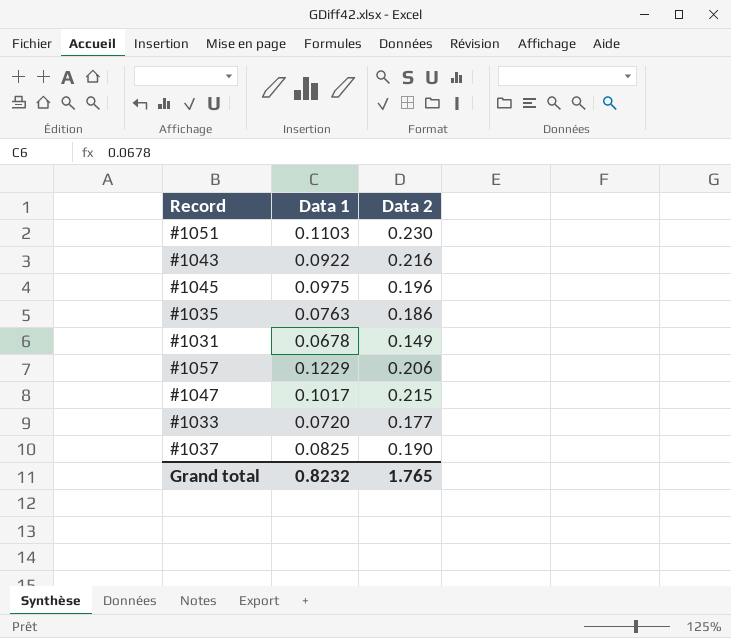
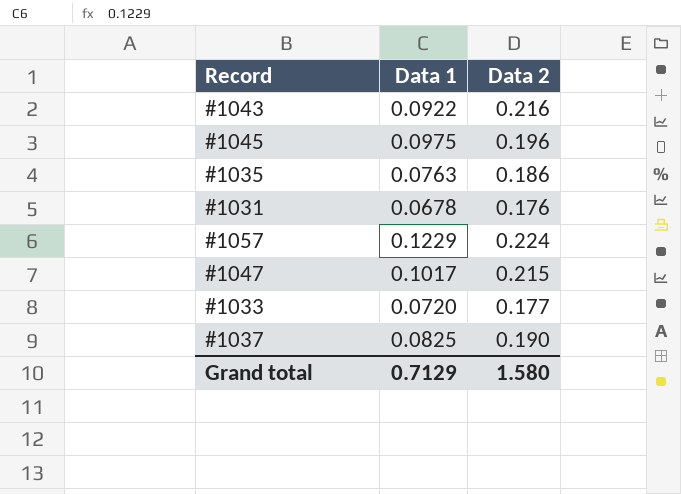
row #1051: 0.1103 | 0.230 -> none
#1031 | Data 2: 0.149 -> 0.176
#1057 | Data 2: 0.206 -> 0.224
Grand total | Data 1: 0.8232 -> 0.7129
Grand total | Data 2: 1.765 -> 1.580

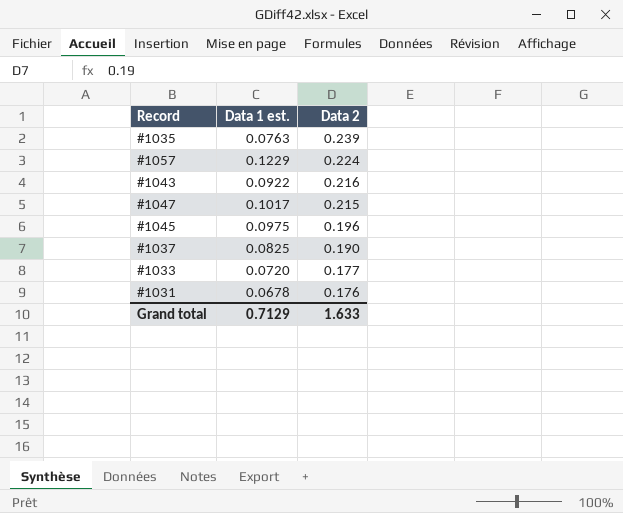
row order: none -> Data 2 descending
column name: Data 1 -> Data 1 est.
#1035 | Data 2: 0.186 -> 0.239
Grand total | Data 2: 1.580 -> 1.633

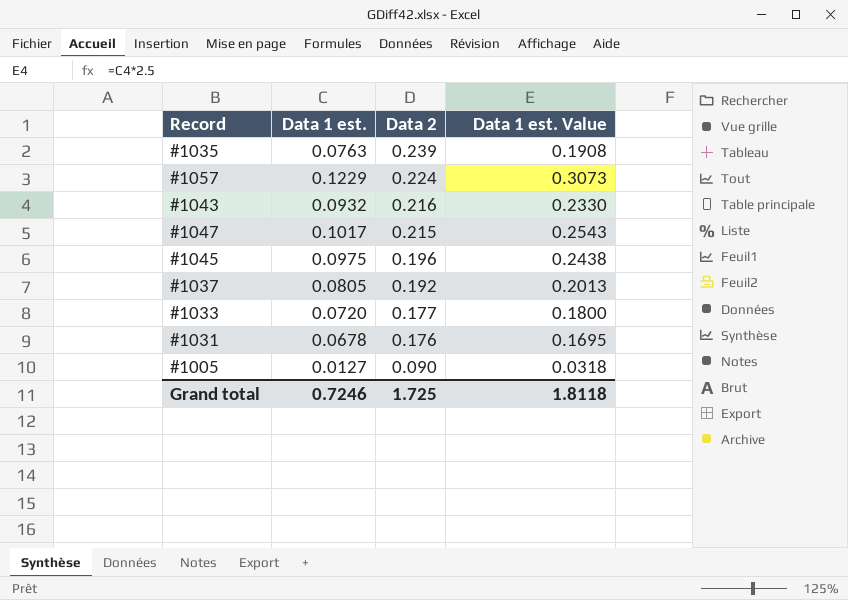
column Data 1 est. Value | formula: none -> [Data 1 est.] * 2.5
#1043 | Data 1 est.: 0.0922 -> 0.0932
#1037 | Data 1 est.: 0.0825 -> 0.0805
#1037 | Data 2: 0.190 -> 0.192
row #1005: none -> 0.0127 | 0.090 | 0.0318
Grand total | Data 1 est.: 0.7129 -> 0.7246
Grand total | Data 2: 1.633 -> 1.725

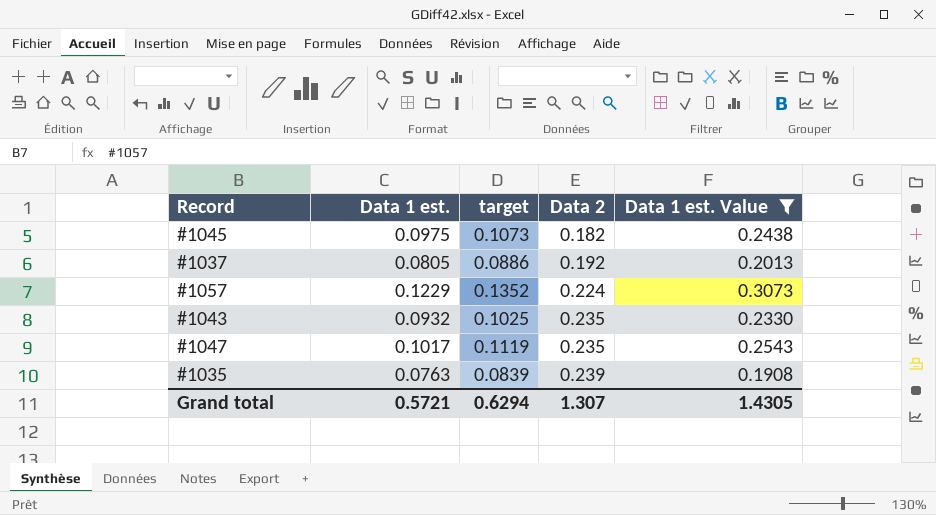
filter: none -> Data 1 est. Value >= 0.1908
row order: Data 2 descending -> Data 2 ascending
column target | formula: none -> [Data 1 est.] * 1.1
#1045 | Data 2: 0.196 -> 0.182
#1043 | Data 2: 0.216 -> 0.235
#1047 | Data 2: 0.215 -> 0.235
Grand total | Data 1 est.: 0.7246 -> 0.5721
Grand total | Data 2: 1.725 -> 1.307
Grand total | Data 1 est. Value: 1.8118 -> 1.4305

